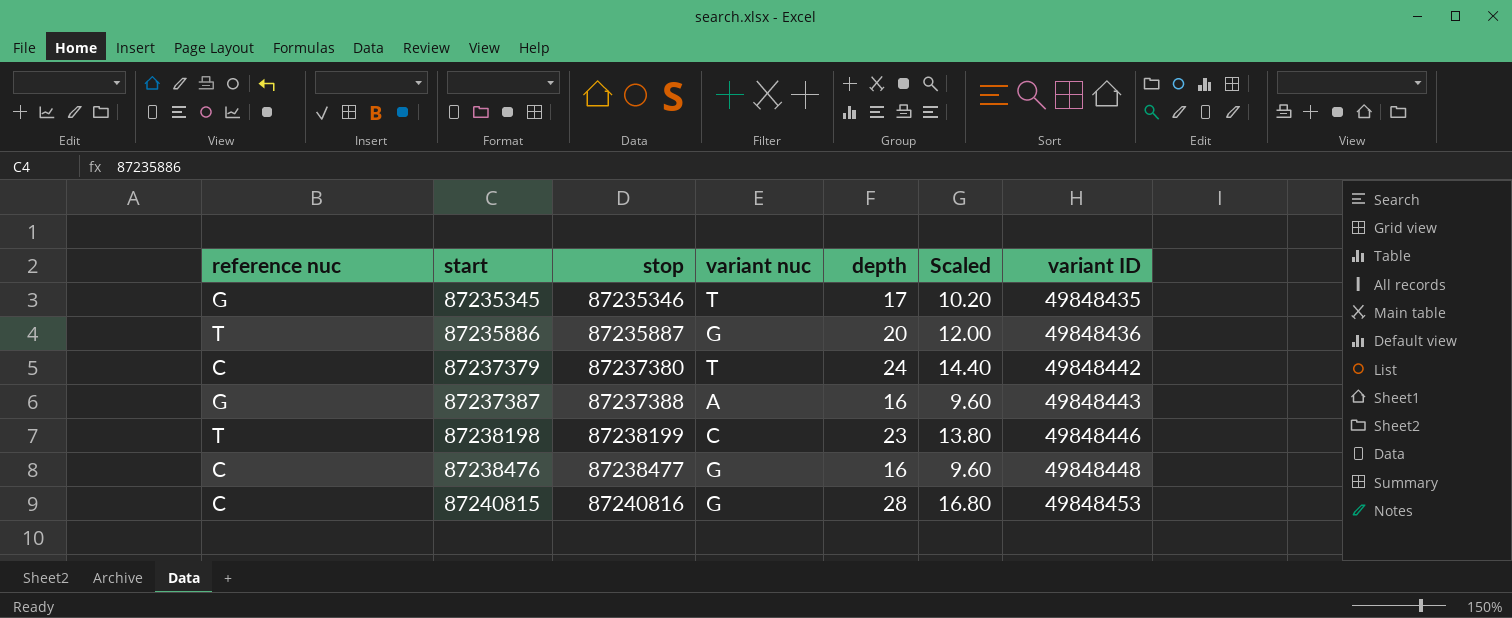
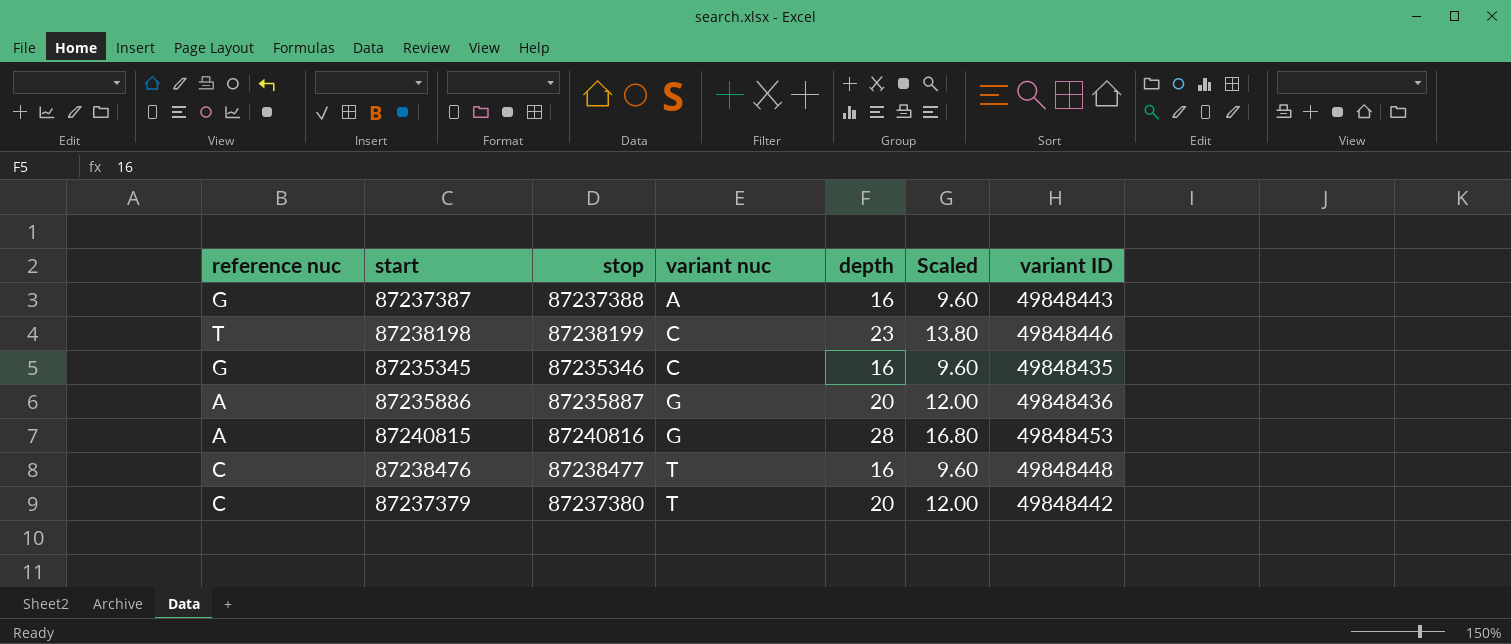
row order: start ascending -> variant nuc ascending
87235345 | variant nuc: T -> C
87235345 | depth: 17 -> 16
87235345 | Scaled: 10.20 -> 9.60
87235886 | reference nuc: T -> A
87240815 | reference nuc: C -> A
87238476 | variant nuc: G -> T
87237379 | depth: 24 -> 20
87237379 | Scaled: 14.40 -> 12.00

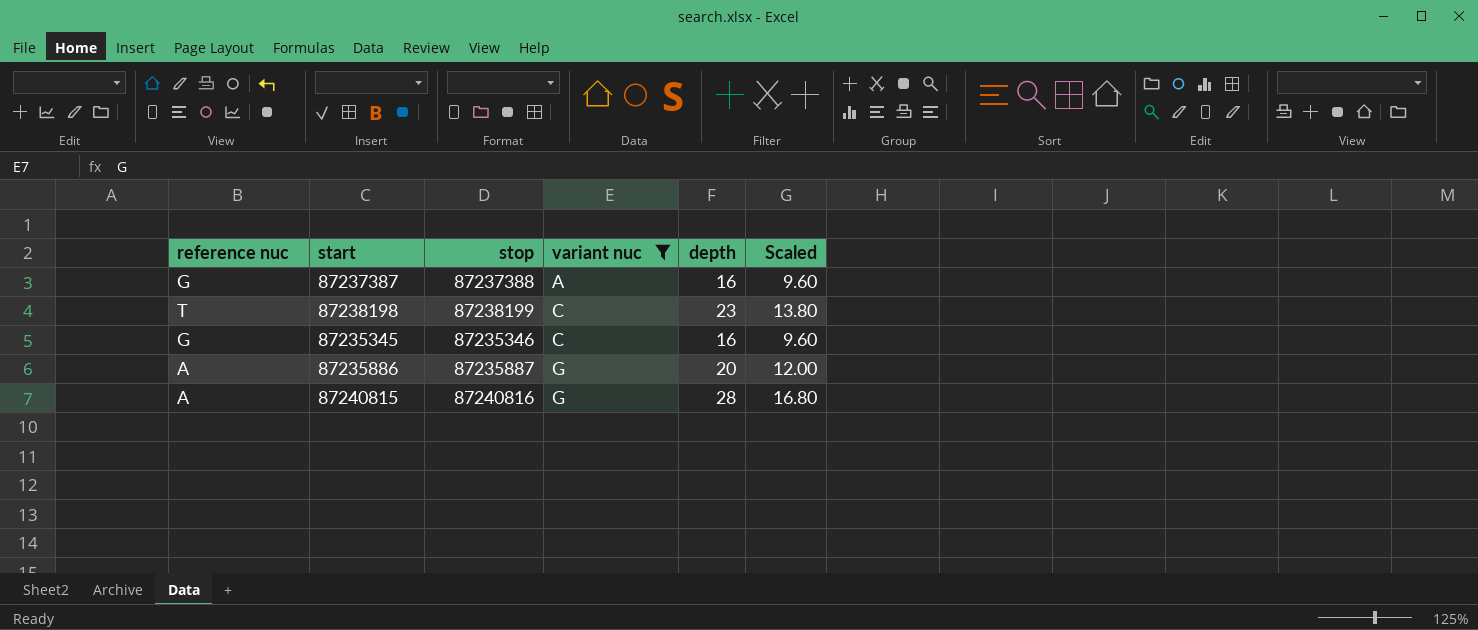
filter: none -> variant nuc != T
column variant ID | position: 7 -> none

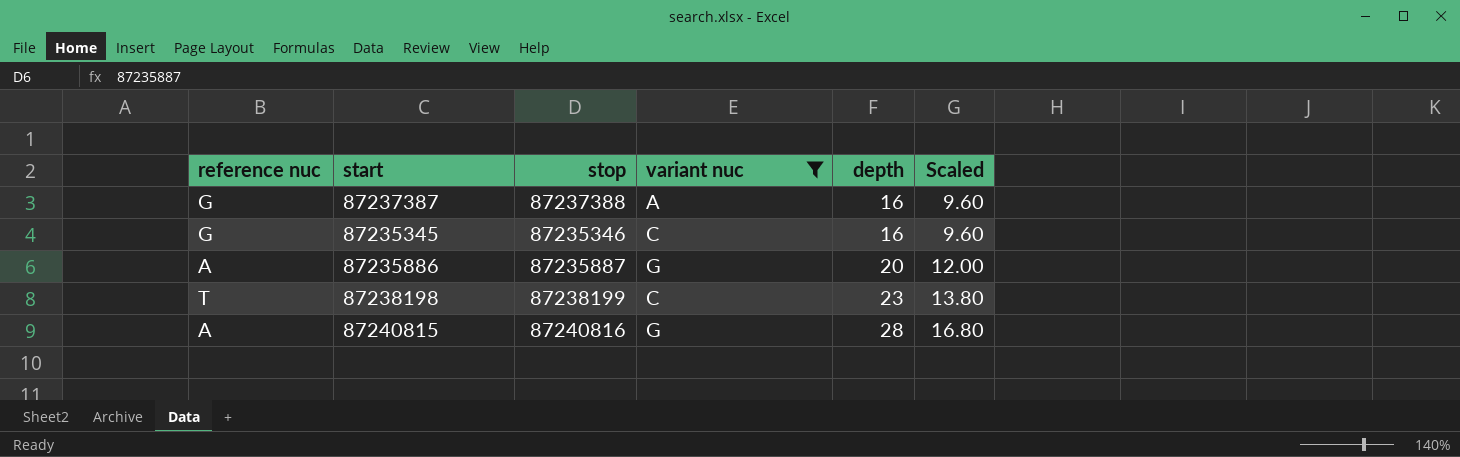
row order: variant nuc ascending -> depth ascending

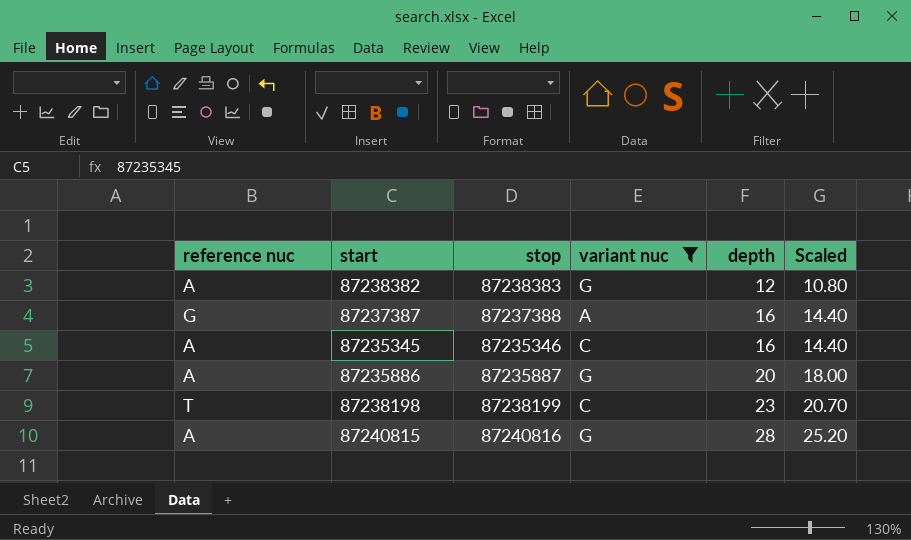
column Scaled | formula: [depth] * 0.6 -> [depth] * 0.9
row 87238382: none -> A | 87238383 | G | 12 | 10.80
87235345 | reference nuc: G -> A

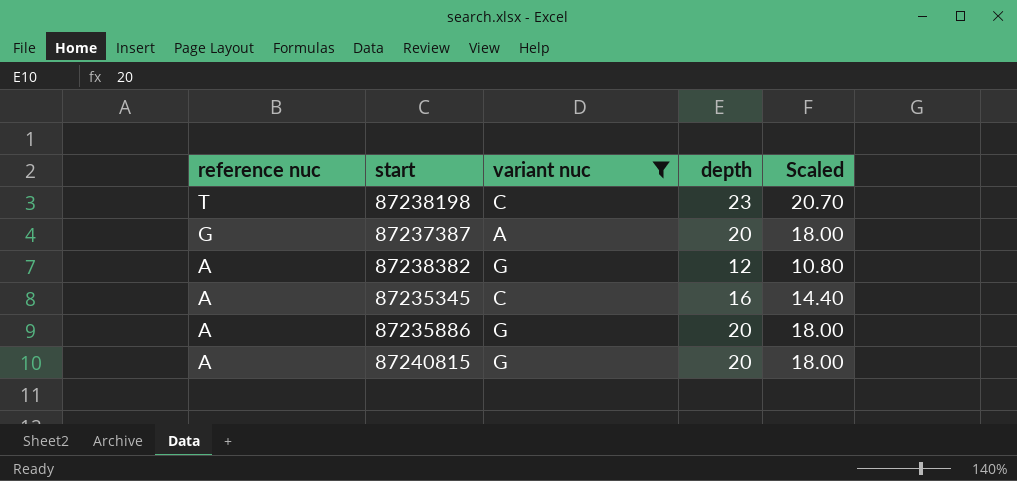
row order: depth ascending -> reference nuc descending
column stop | position: 3 -> none
87237387 | depth: 16 -> 20
87237387 | Scaled: 14.40 -> 18.00
87240815 | depth: 28 -> 20
87240815 | Scaled: 25.20 -> 18.00

